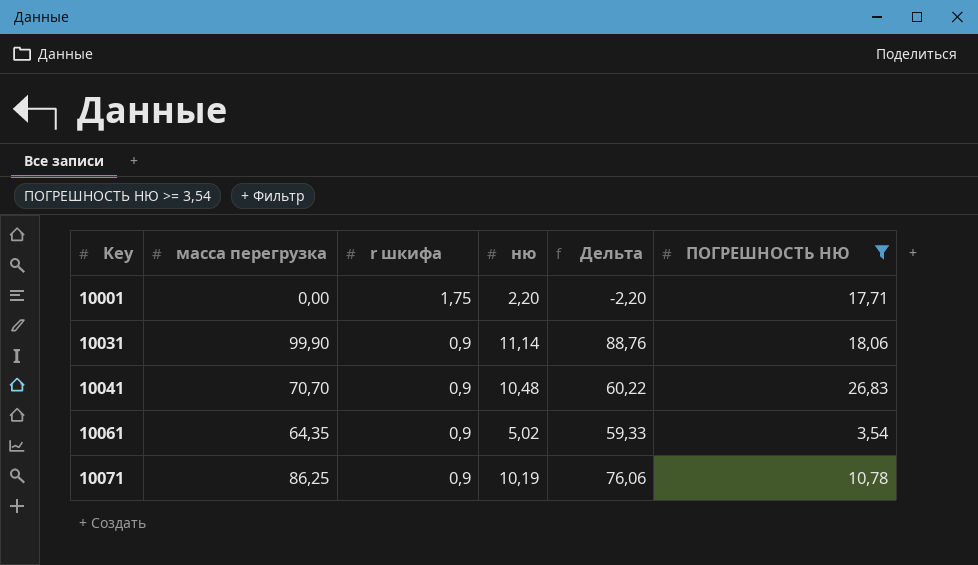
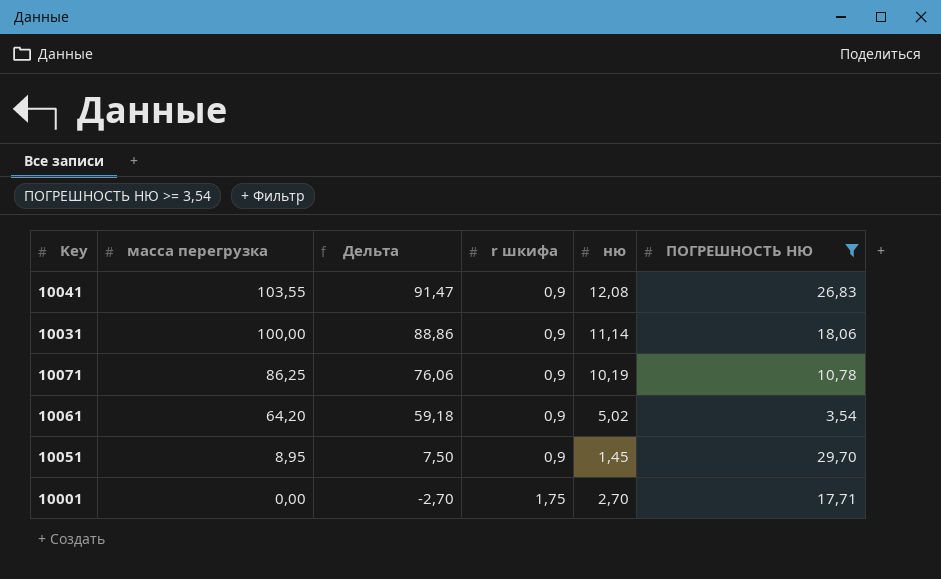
row order: Key ascending -> масса перегрузка descending
column Дельта | position: 5 -> 3
10041 | масса перегрузка: 70,70 -> 103,55
10041 | Дельта: 60,22 -> 91,47
10041 | ню: 10,48 -> 12,08
10031 | масса перегрузка: 99,90 -> 100,00
10031 | Дельта: 88,76 -> 88,86
10061 | масса перегрузка: 64,35 -> 64,20
10061 | Дельта: 59,33 -> 59,18
row 10051: none -> 8,95 | 7,50 | 0,9 | 1,45 | 29,70
10001 | Дельта: -2,20 -> -2,70
10001 | ню: 2,20 -> 2,70

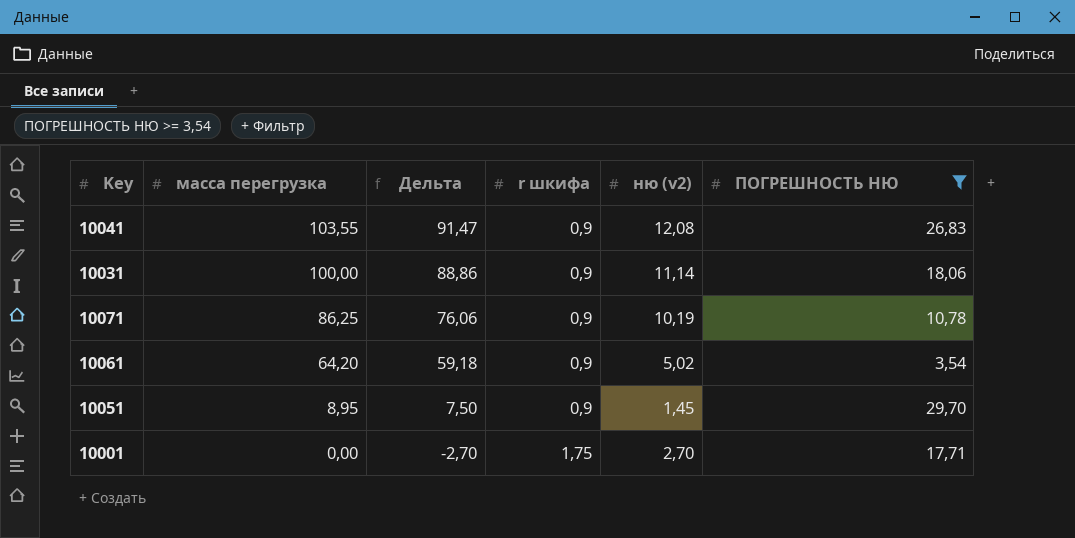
column name: ню -> ню (v2)

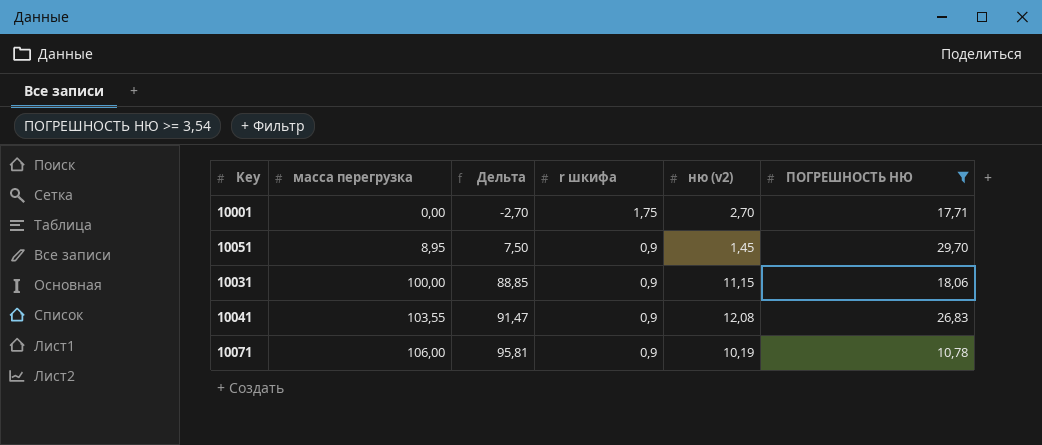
row order: масса перегрузка descending -> масса перегрузка ascending
row 10061: 64,20 | 59,18 | 0,9 | 5,02 | 3,54 -> none
10031 | Дельта: 88,86 -> 88,85
10031 | ню (v2): 11,14 -> 11,15
10071 | масса перегрузка: 86,25 -> 106,00
10071 | Дельта: 76,06 -> 95,81

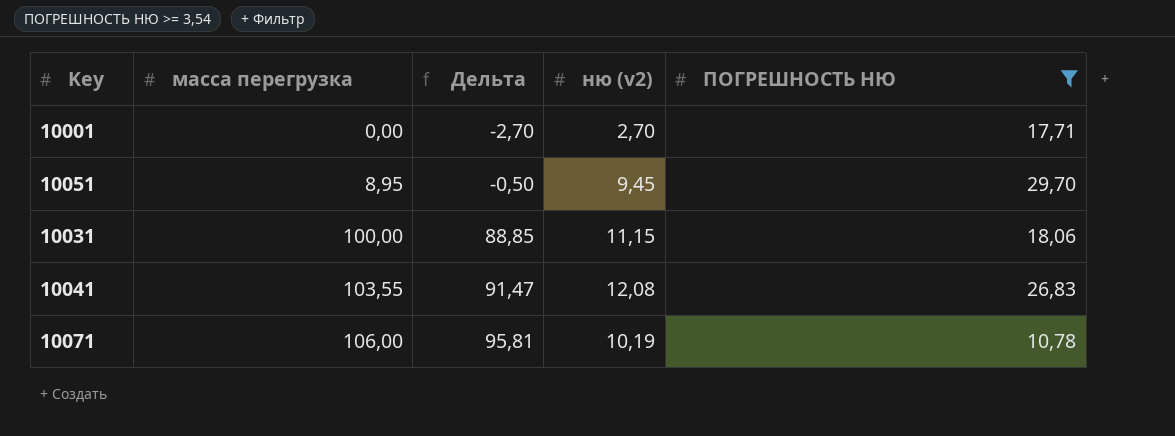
column r шкифа | position: 4 -> none
10051 | Дельта: 7,50 -> -0,50
10051 | ню (v2): 1,45 -> 9,45

